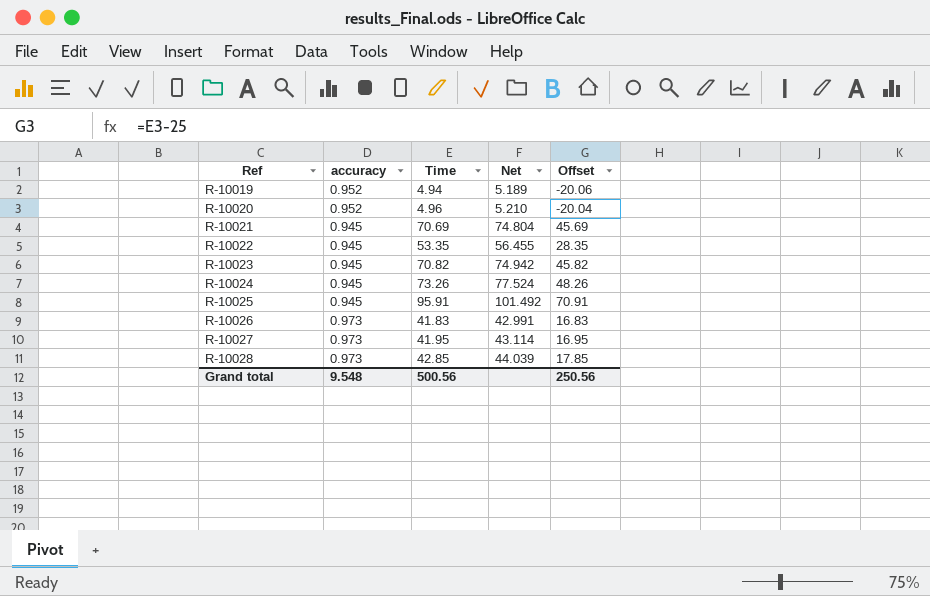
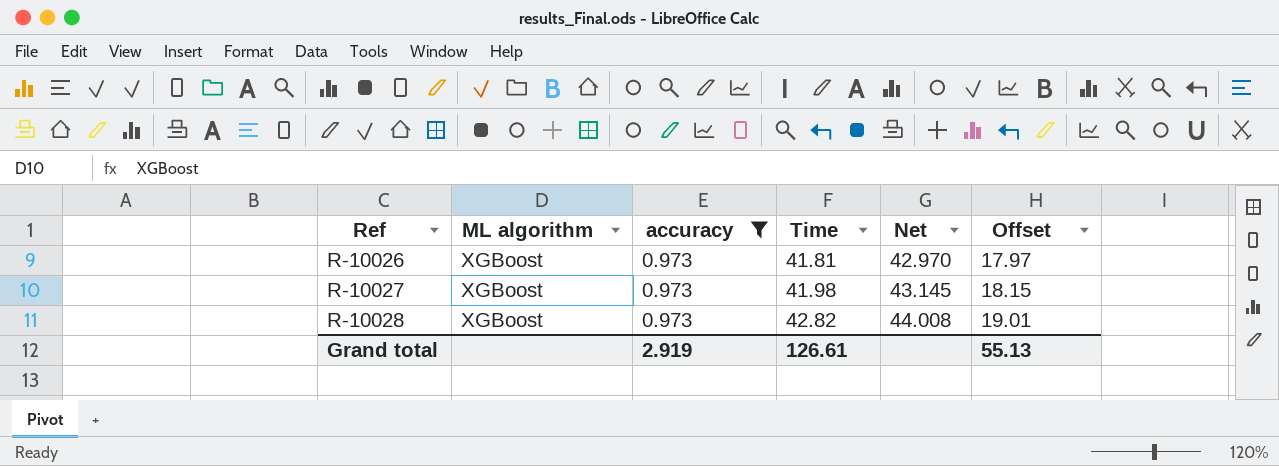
filter: none -> accuracy = 0.973
column ML algorithm | position: none -> 2
column Offset | formula: [Time] - 25 -> [Net] - 25
R-10026 | Time: 41.83 -> 41.81
R-10026 | Net: 42.991 -> 42.970
R-10027 | Time: 41.95 -> 41.98
R-10027 | Net: 43.114 -> 43.145
R-10028 | Time: 42.85 -> 42.82
R-10028 | Net: 44.039 -> 44.008
Grand total | accuracy: 9.548 -> 2.919
Grand total | Time: 500.56 -> 126.61
Grand total | Offset: 250.56 -> 55.13

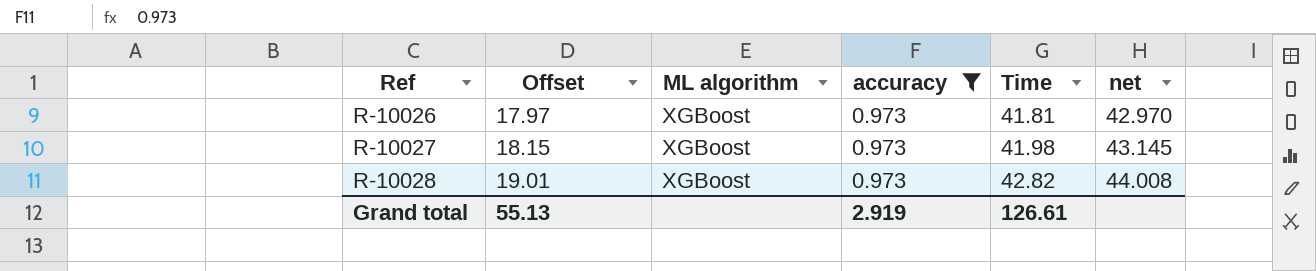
column Offset | position: 6 -> 2
column name: Net -> net

